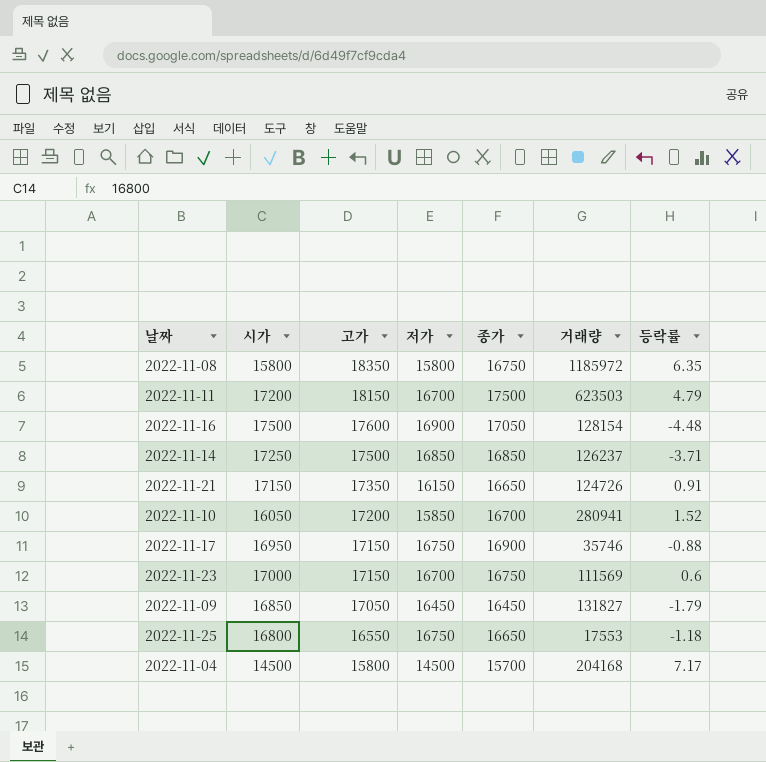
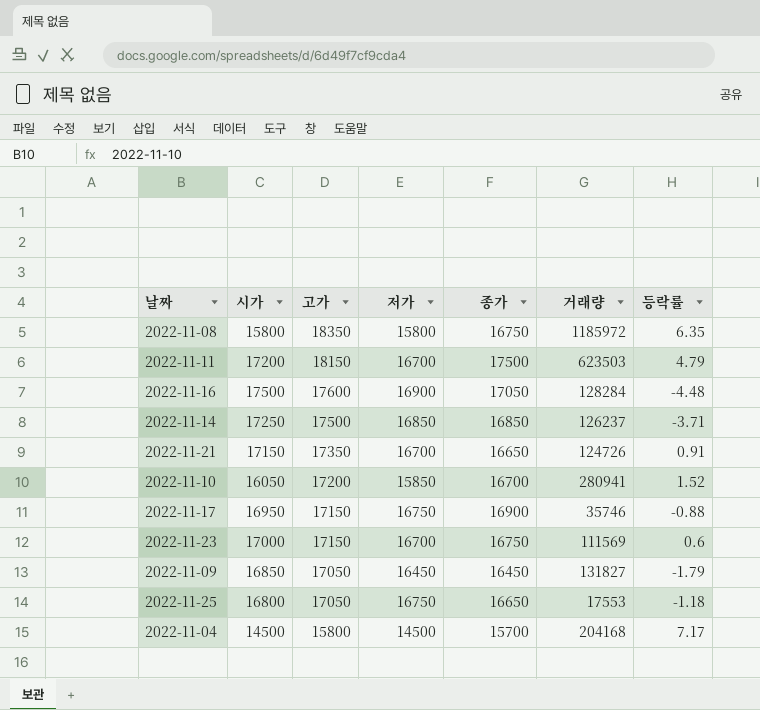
2022-11-16 | 거래량: 128154 -> 128284
2022-11-21 | 저가: 16150 -> 16700
2022-11-25 | 고가: 16550 -> 17050

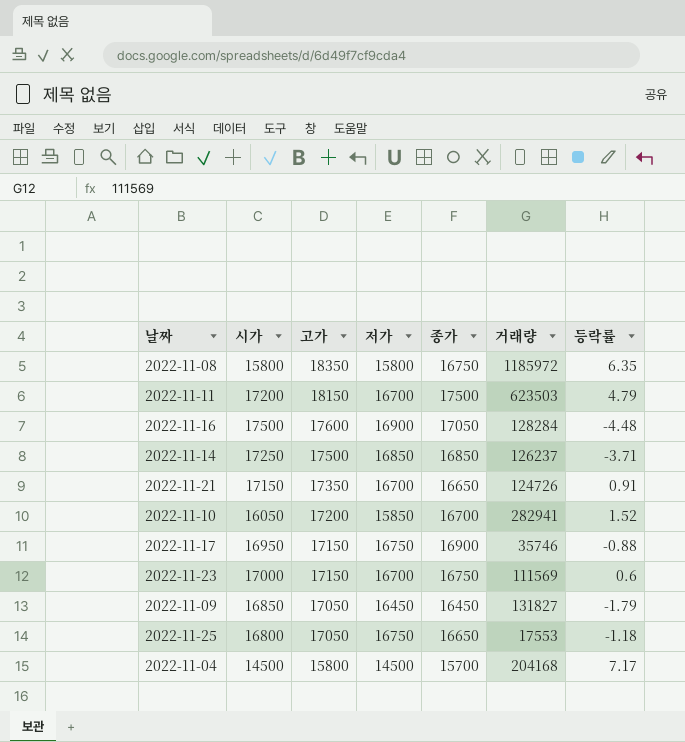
2022-11-10 | 거래량: 280941 -> 282941

